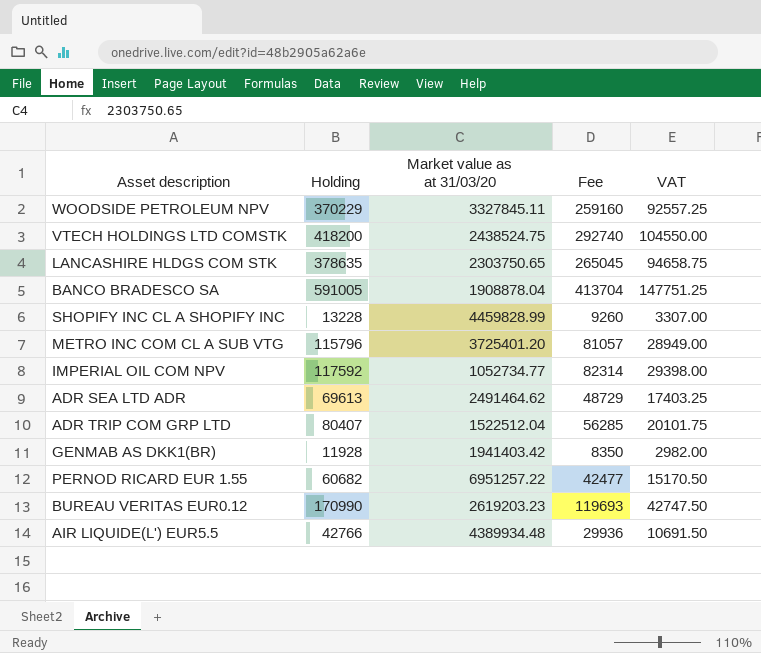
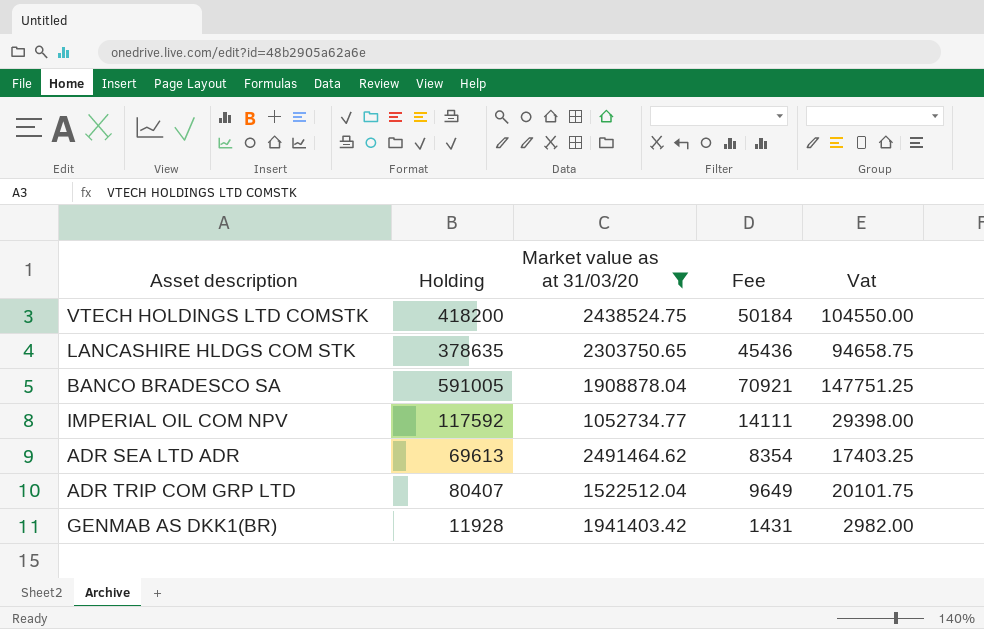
filter: none -> Market value as at 31/03/20 <= 2491464.62
column Fee | formula: [Holding] * 0.7 -> [Holding] * 0.12
column name: VAT -> Vat

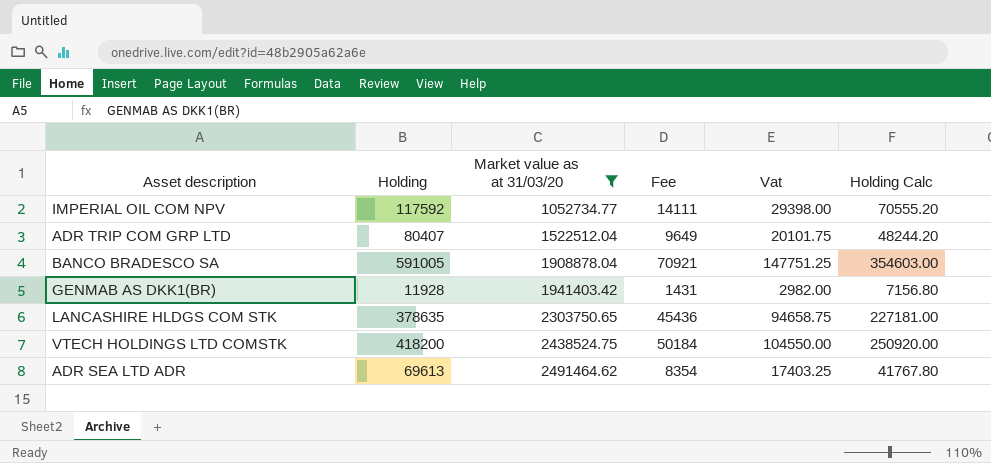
row order: none -> Market value as at 31/03/20 ascending
column Holding Calc | formula: none -> [Holding] * 0.6

